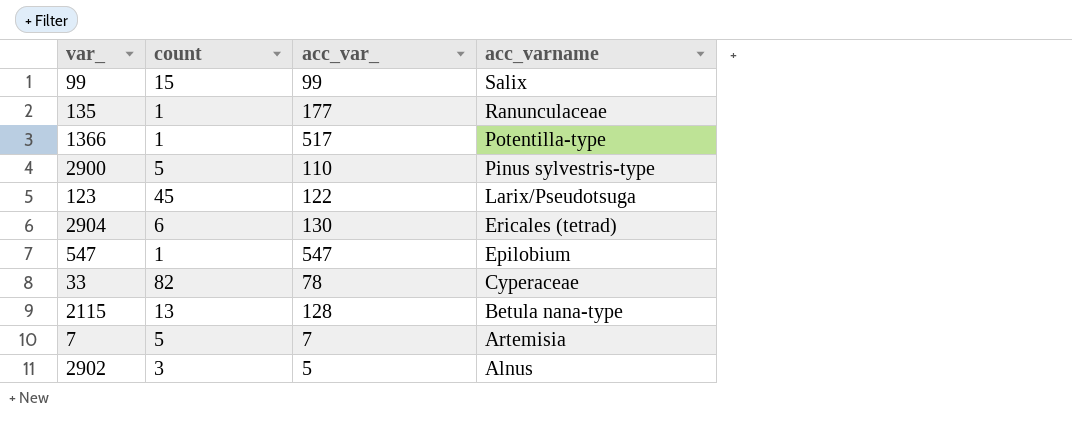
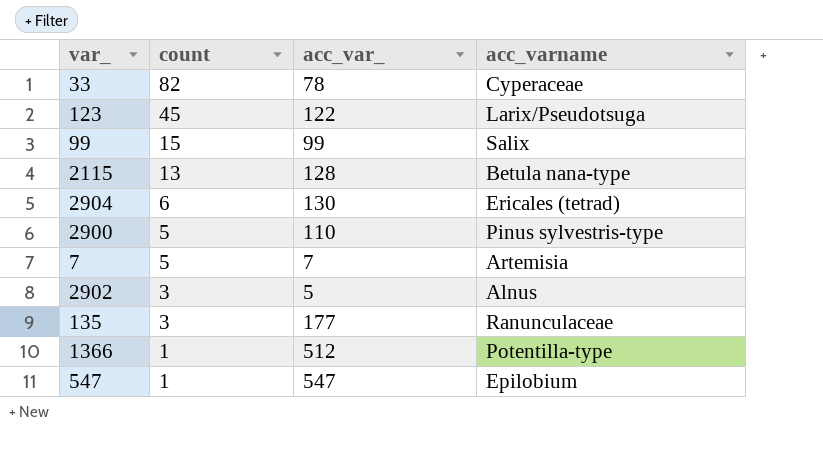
row order: acc_varname descending -> count descending
135 | count: 1 -> 3
1366 | acc_var_: 517 -> 512

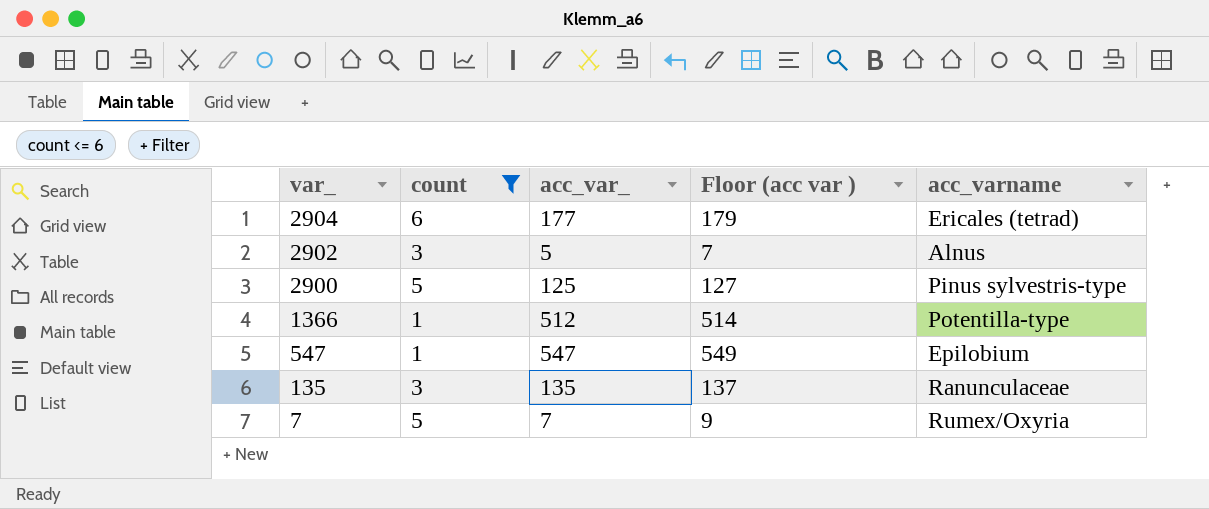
filter: none -> count <= 6
row order: count descending -> var_ descending
column Floor (acc var ) | formula: none -> [acc_var_] + 2
2904 | acc_var_: 130 -> 177
2900 | acc_var_: 110 -> 125
135 | acc_var_: 177 -> 135
7 | acc_varname: Artemisia -> Rumex/Oxyria

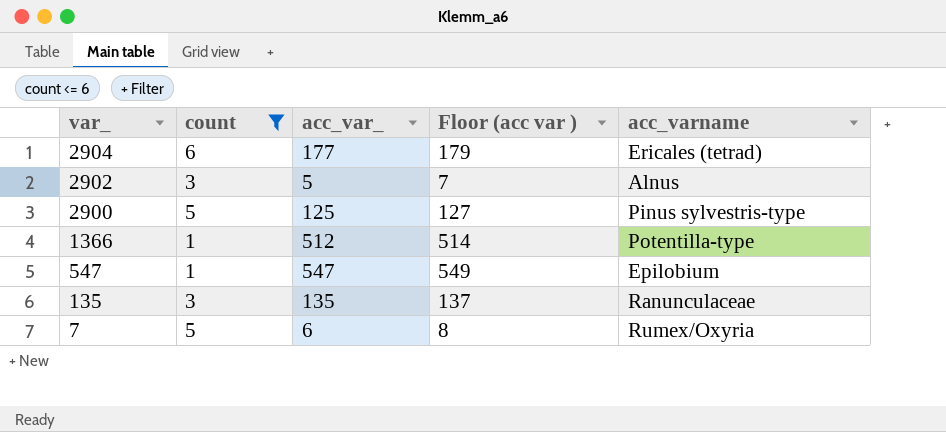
7 | acc_var_: 7 -> 6
7 | Floor (acc var ): 9 -> 8

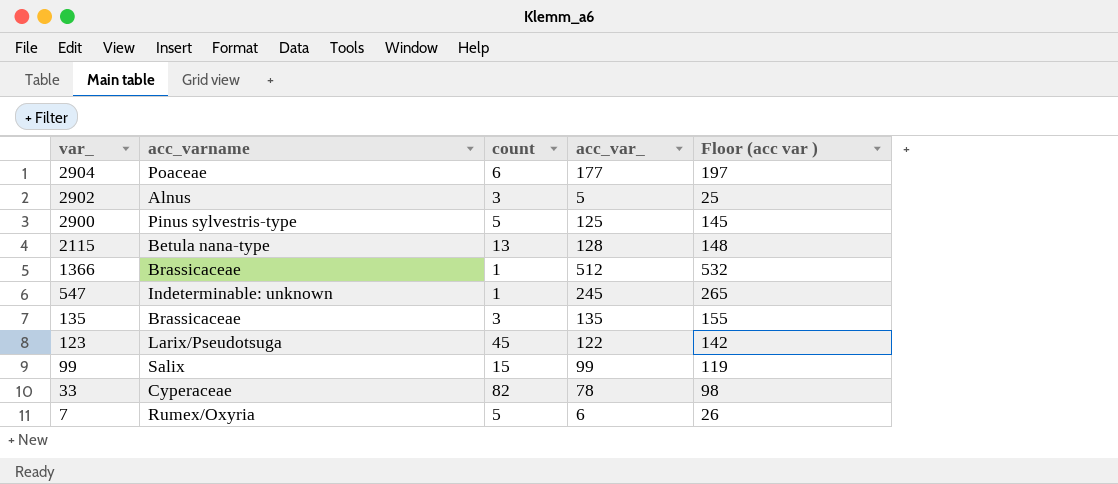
filter: count <= 6 -> none
column acc_varname | position: 5 -> 2
column Floor (acc var ) | formula: [acc_var_] + 2 -> [acc_var_] + 20
2904 | acc_varname: Ericales (tetrad) -> Poaceae
1366 | acc_varname: Potentilla-type -> Brassicaceae
547 | acc_varname: Epilobium -> Indeterminable: unknown
547 | acc_var_: 547 -> 245
135 | acc_varname: Ranunculaceae -> Brassicaceae

